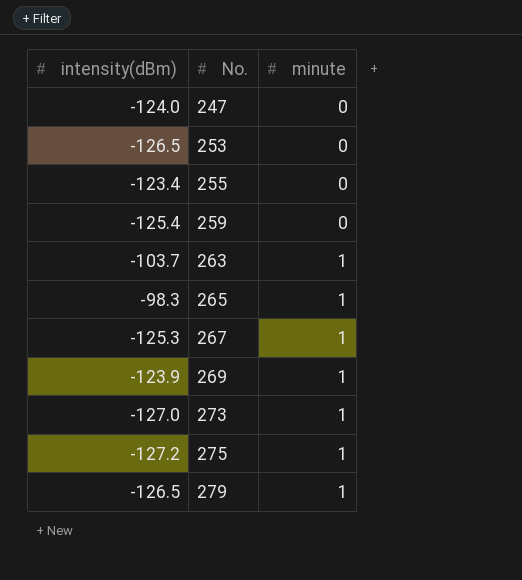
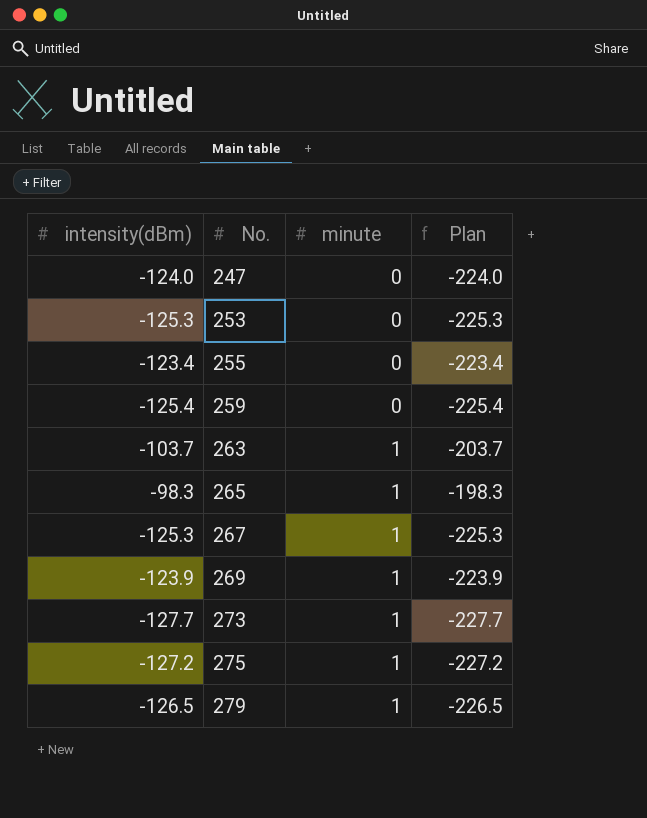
column Plan | formula: none -> [intensity(dBm)] - 100
253 | intensity(dBm): -126.5 -> -125.3
273 | intensity(dBm): -127.0 -> -127.7

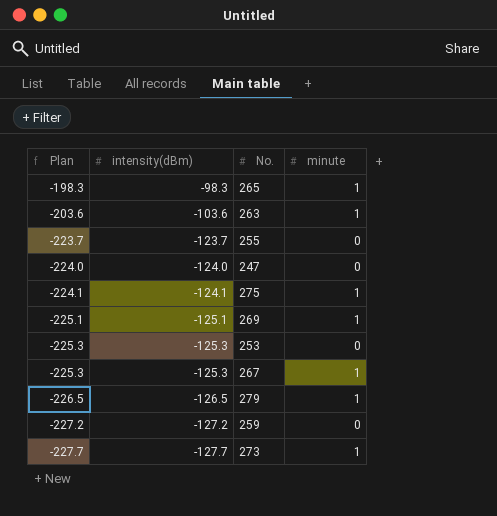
row order: No. ascending -> Plan descending
column Plan | position: 4 -> 1
263 | Plan: -203.7 -> -203.6
263 | intensity(dBm): -103.7 -> -103.6
255 | Plan: -223.4 -> -223.7
255 | intensity(dBm): -123.4 -> -123.7
275 | Plan: -227.2 -> -224.1
275 | intensity(dBm): -127.2 -> -124.1
269 | Plan: -223.9 -> -225.1
269 | intensity(dBm): -123.9 -> -125.1
259 | Plan: -225.4 -> -227.2
259 | intensity(dBm): -125.4 -> -127.2

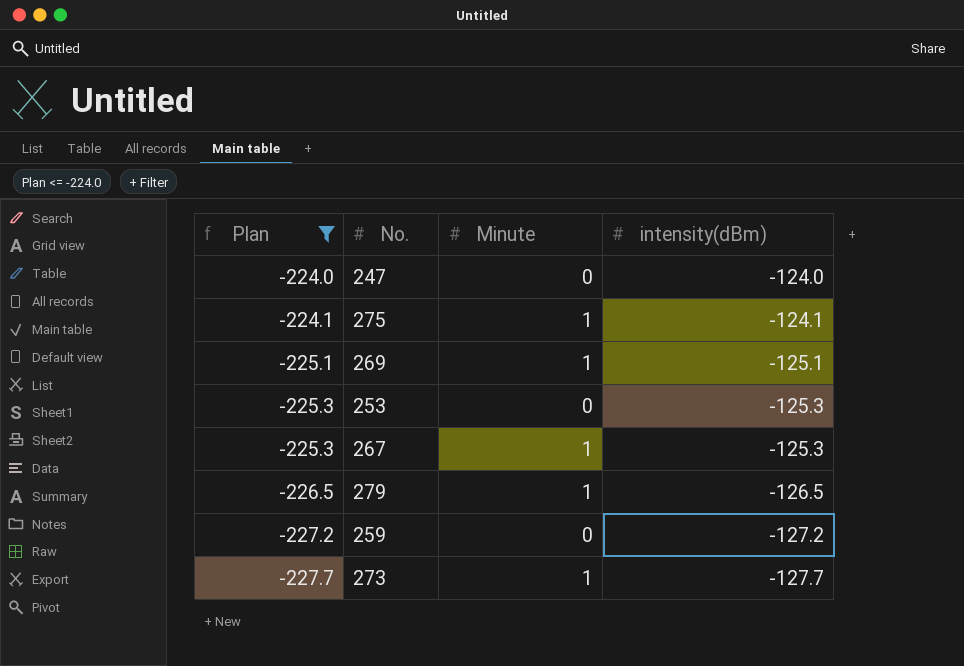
filter: none -> Plan <= -224.0
column name: minute -> Minute
column intensity(dBm) | position: 2 -> 4

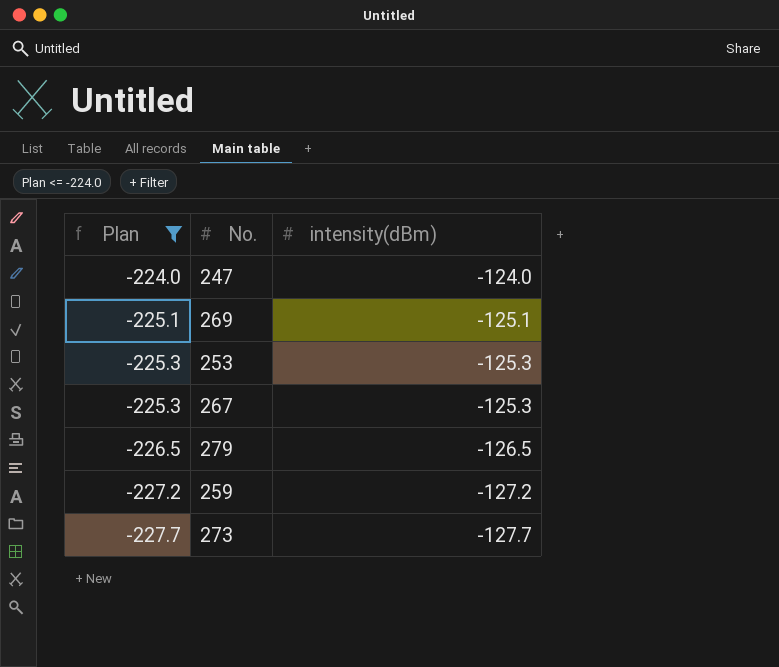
column Minute | position: 3 -> none
row 275: -224.1 | 1 | -124.1 -> none

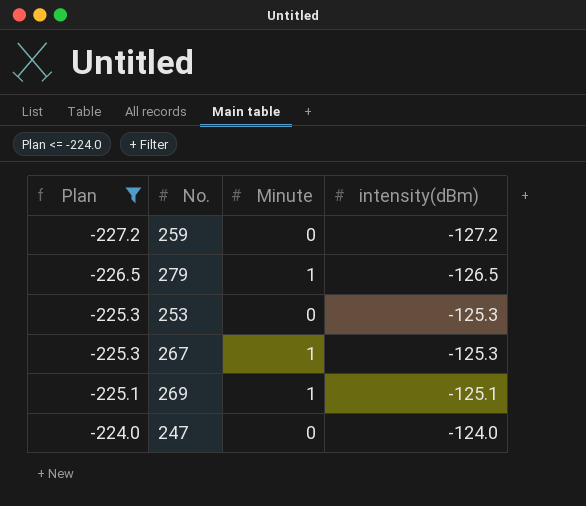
row order: Plan descending -> Plan ascending
column Minute | position: none -> 3
row 273: -227.7 | -127.7 -> none

